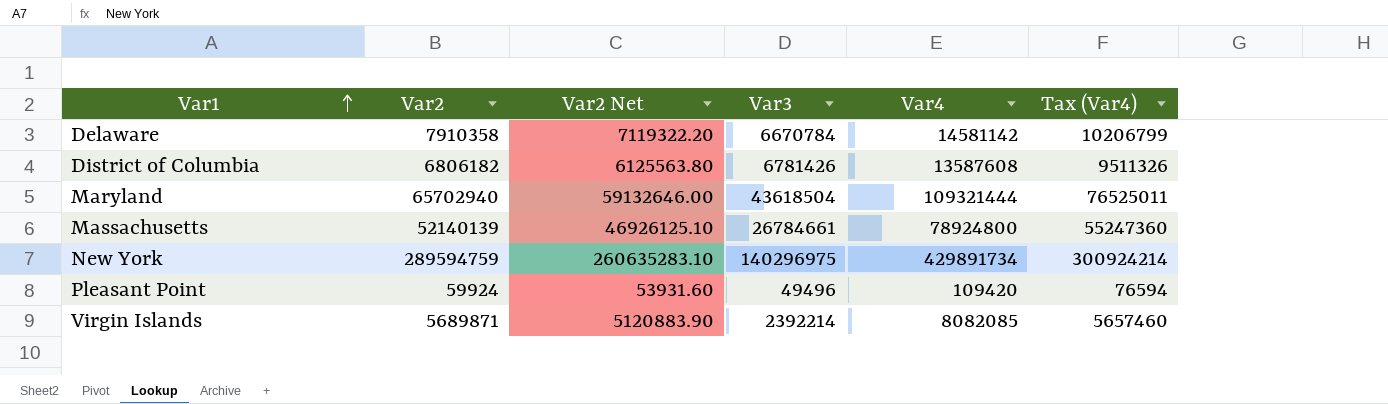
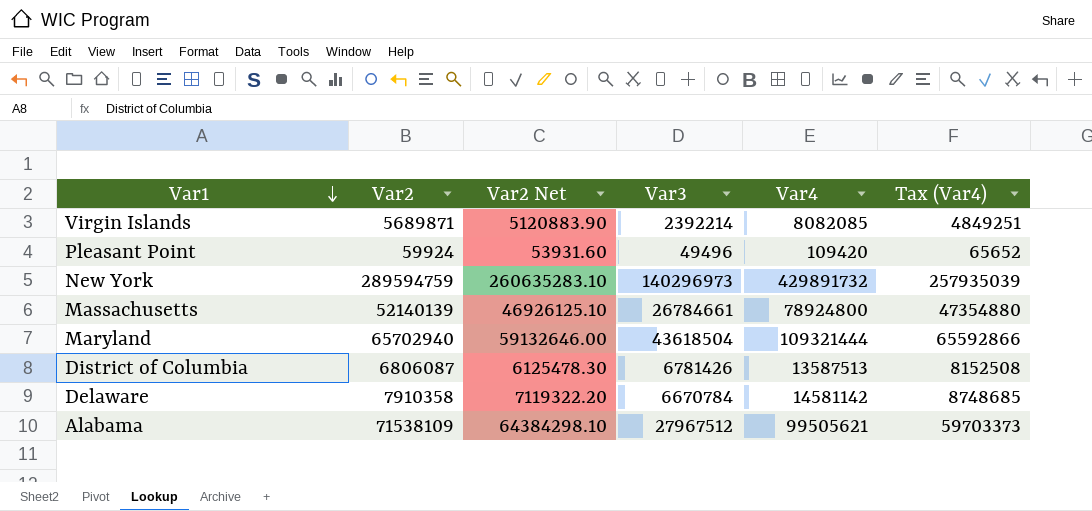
row order: Var1 ascending -> Var1 descending
column Tax (Var4) | formula: [Var4] * 0.7 -> [Var4] * 0.6
New York | Var3: 140296975 -> 140296973
New York | Var4: 429891734 -> 429891732
District of Columbia | Var2: 6806182 -> 6806087
District of Columbia | Var2 Net: 6125563.80 -> 6125478.30
District of Columbia | Var4: 13587608 -> 13587513
row Alabama: none -> 71538109 | 64384298.10 | 27967512 | 99505621 | 59703373

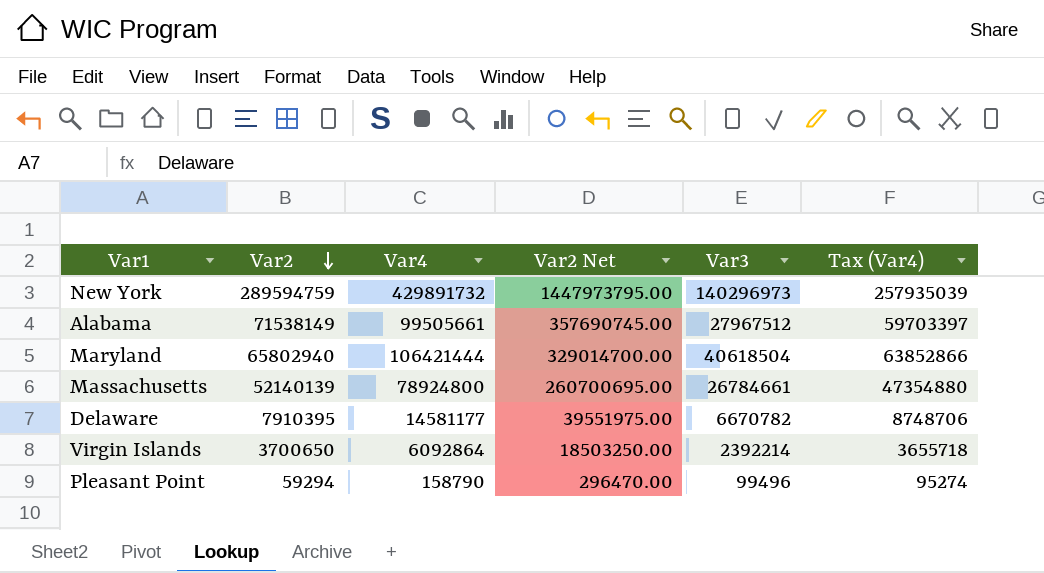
row order: Var1 descending -> Var2 descending
column Var4 | position: 5 -> 3
column Var2 Net | formula: [Var2] * 0.9 -> [Var2] * 5
row District of Columbia: 6806087 | 6125478.30 | 6781426 | 13587513 | 8152508 -> none
Alabama | Var2: 71538109 -> 71538149
Alabama | Var4: 99505621 -> 99505661
Alabama | Tax (Var4): 59703373 -> 59703397
Maryland | Var2: 65702940 -> 65802940
Maryland | Var4: 109321444 -> 106421444
Maryland | Var3: 43618504 -> 40618504
Maryland | Tax (Var4): 65592866 -> 63852866
Delaware | Var2: 7910358 -> 7910395
Delaware | Var4: 14581142 -> 14581177
Delaware | Var3: 6670784 -> 6670782
Delaware | Tax (Var4): 8748685 -> 8748706
Virgin Islands | Var2: 5689871 -> 3700650
Virgin Islands | Var4: 8082085 -> 6092864
Virgin Islands | Tax (Var4): 4849251 -> 3655718
Pleasant Point | Var2: 59924 -> 59294
Pleasant Point | Var4: 109420 -> 158790
Pleasant Point | Var3: 49496 -> 99496
Pleasant Point | Tax (Var4): 65652 -> 95274

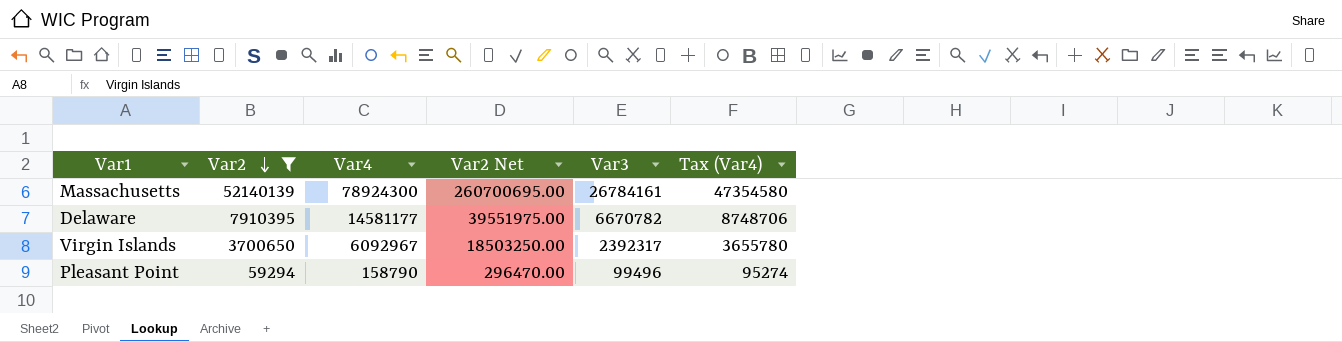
filter: none -> Var2 <= 52140139
Massachusetts | Var4: 78924800 -> 78924300
Massachusetts | Var3: 26784661 -> 26784161
Massachusetts | Tax (Var4): 47354880 -> 47354580
Virgin Islands | Var4: 6092864 -> 6092967
Virgin Islands | Var3: 2392214 -> 2392317
Virgin Islands | Tax (Var4): 3655718 -> 3655780

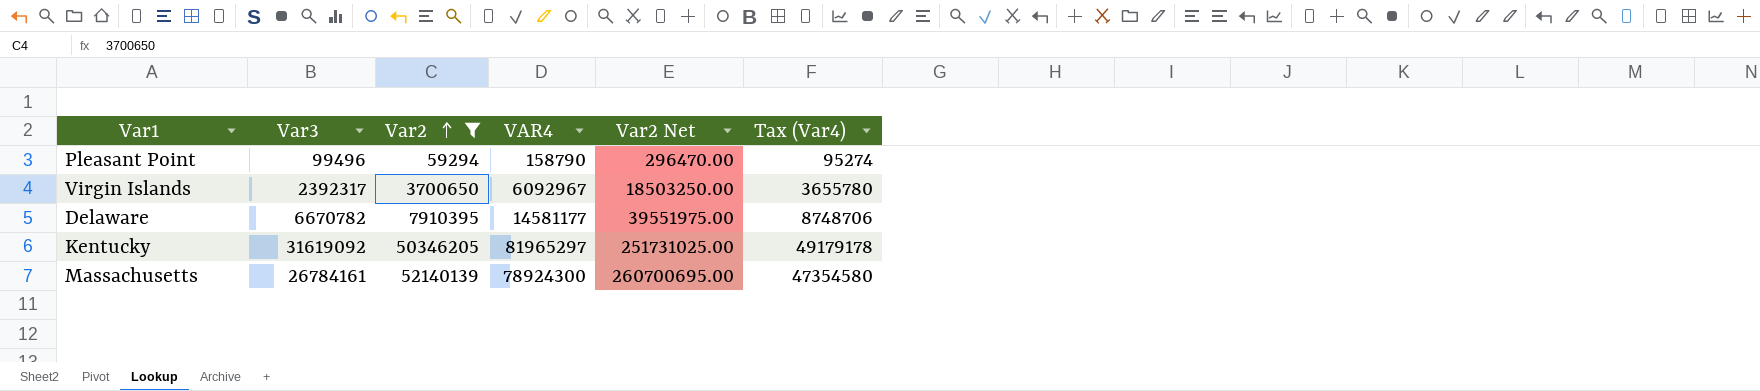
row order: Var2 descending -> Var2 ascending
column Var3 | position: 5 -> 2
column name: Var4 -> VAR4
row Kentucky: none -> 31619092 | 50346205 | 81965297 | 251731025.00 | 49179178

